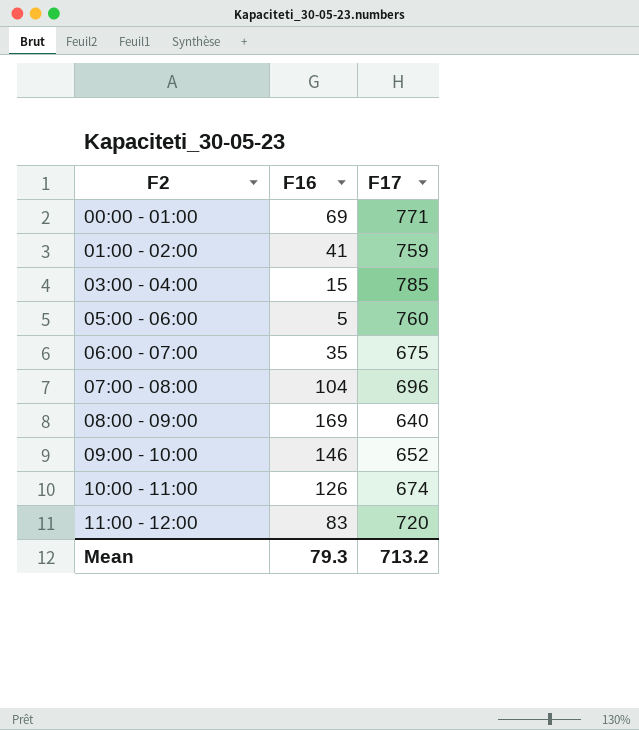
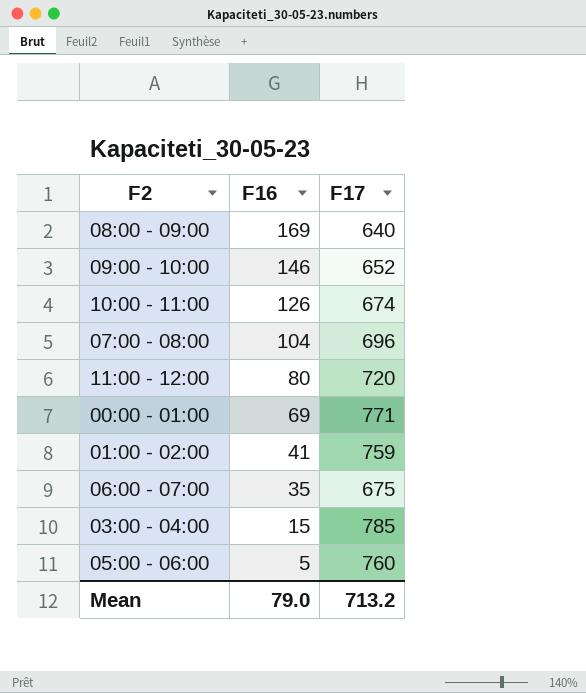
row order: F2 ascending -> F16 descending
11:00 - 12:00 | F16: 83 -> 80
Mean | F16: 79.3 -> 79.0

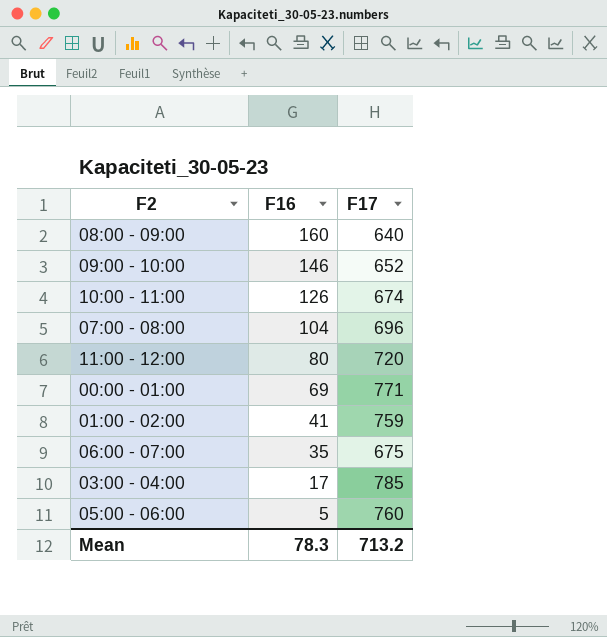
08:00 - 09:00 | F16: 169 -> 160
03:00 - 04:00 | F16: 15 -> 17
Mean | F16: 79.0 -> 78.3

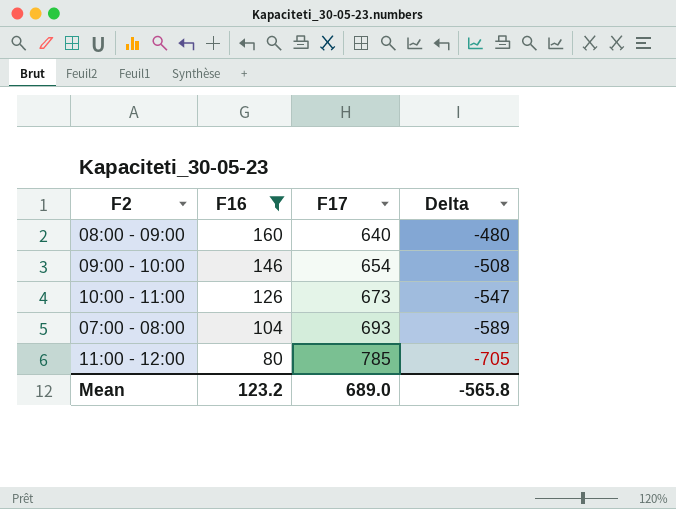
filter: none -> F16 >= 80
column Delta | formula: none -> [F16] - [F17]
09:00 - 10:00 | F17: 652 -> 654
10:00 - 11:00 | F17: 674 -> 673
07:00 - 08:00 | F17: 696 -> 693
11:00 - 12:00 | F17: 720 -> 785
Mean | F16: 78.3 -> 123.2
Mean | F17: 713.2 -> 689.0

